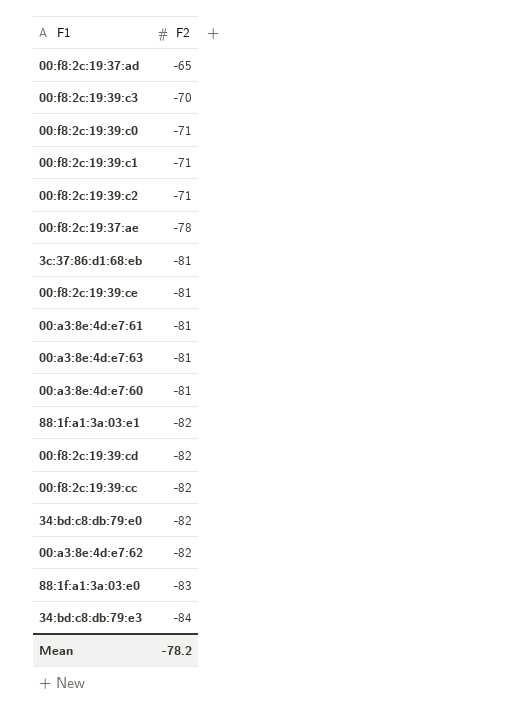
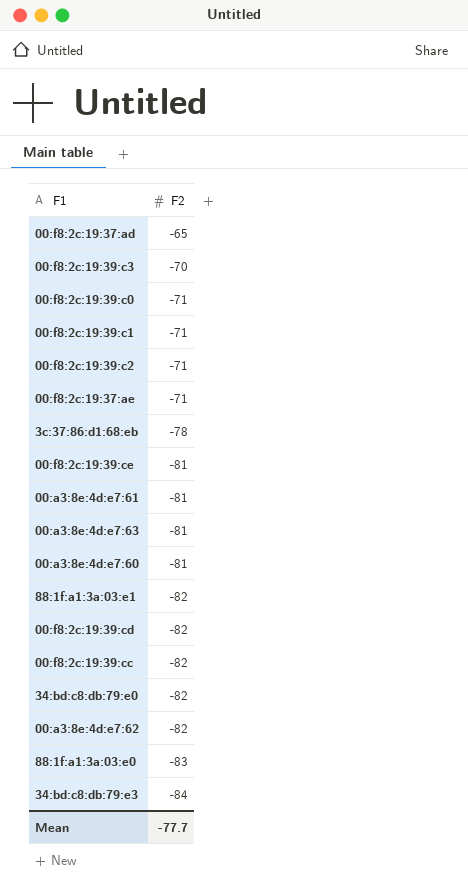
00:f8:2c:19:37:ae | F2: -78 -> -71
3c:37:86:d1:68:eb | F2: -81 -> -78
Mean | F2: -78.2 -> -77.7

